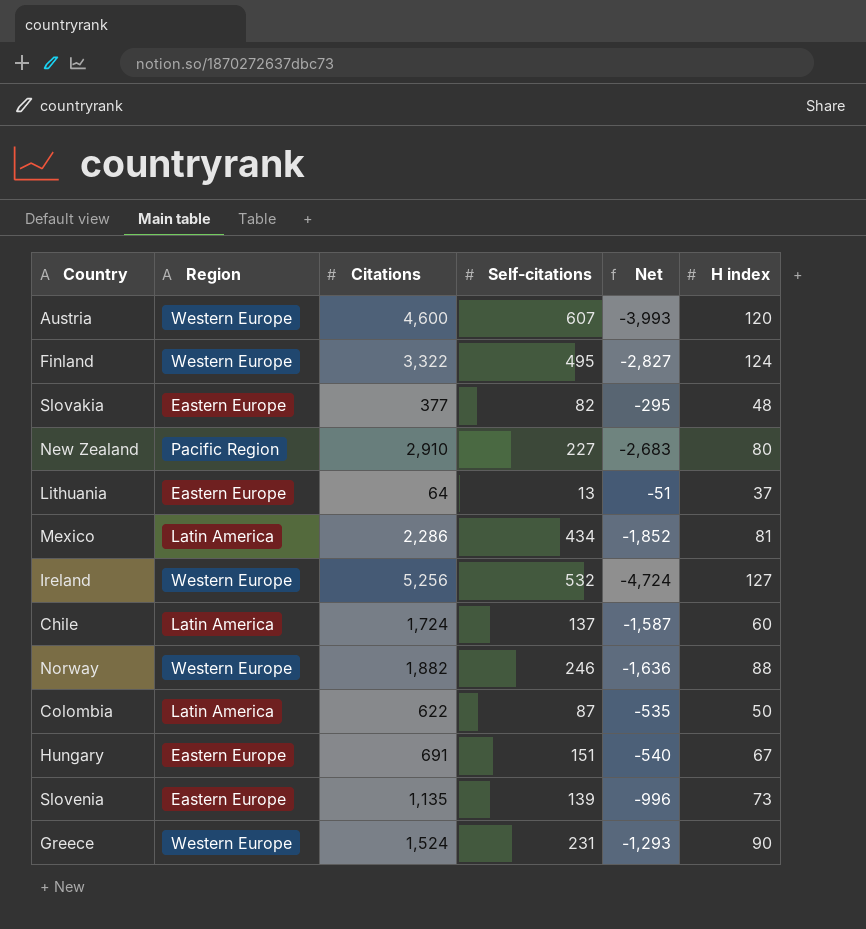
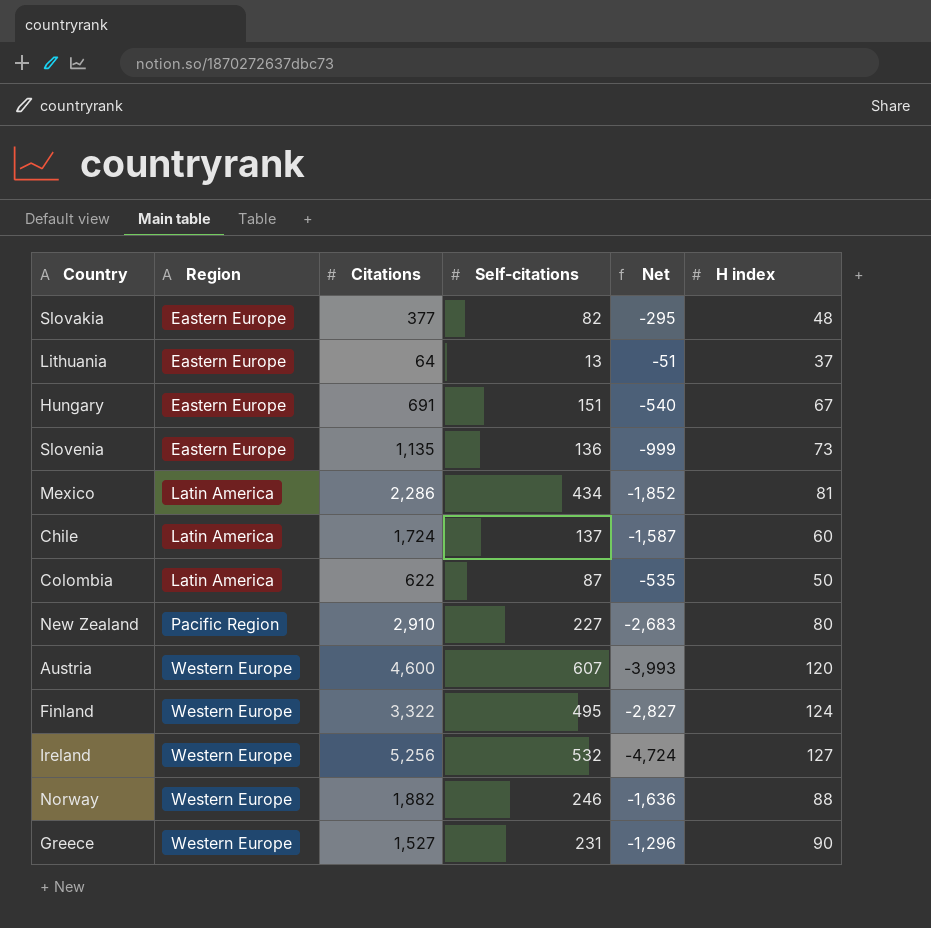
row order: none -> Region ascending
Slovenia | Self-citations: 139 -> 136
Slovenia | Net: -996 -> -999
Greece | Citations: 1,524 -> 1,527
Greece | Net: -1,293 -> -1,296

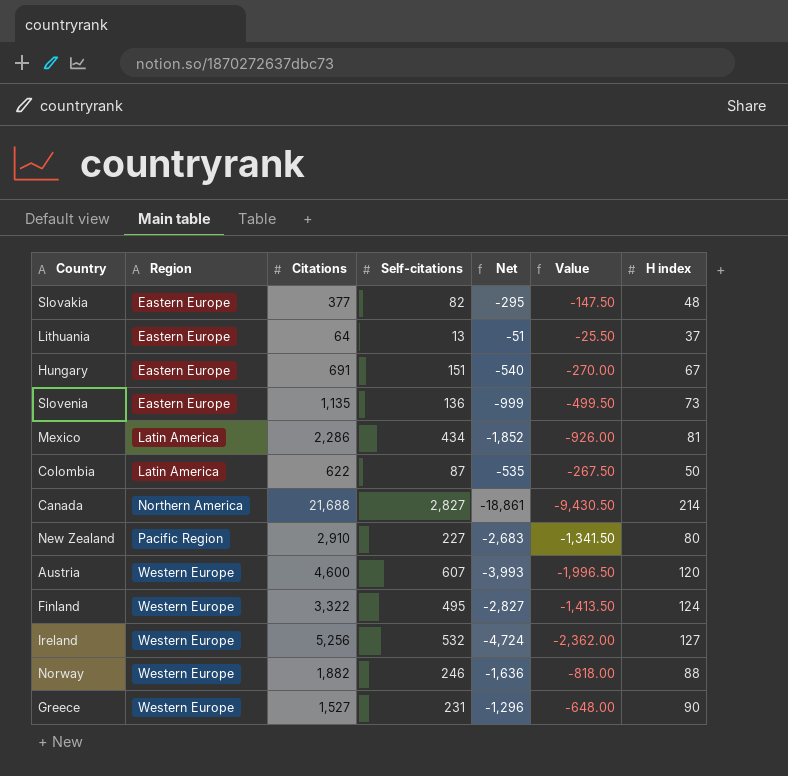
column Value | formula: none -> [Net] * 0.5
row Chile: Latin America | 1,724 | 137 | -1,587 | 60 -> none
row Canada: none -> Northern America | 21,688 | 2,827 | -18,861 | -9,430.50 | 214

